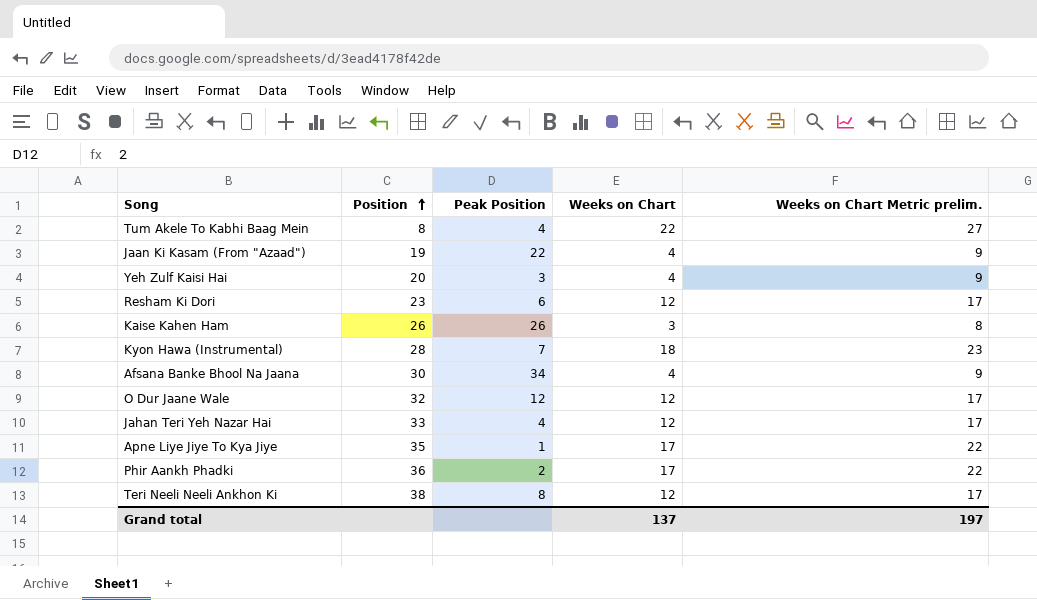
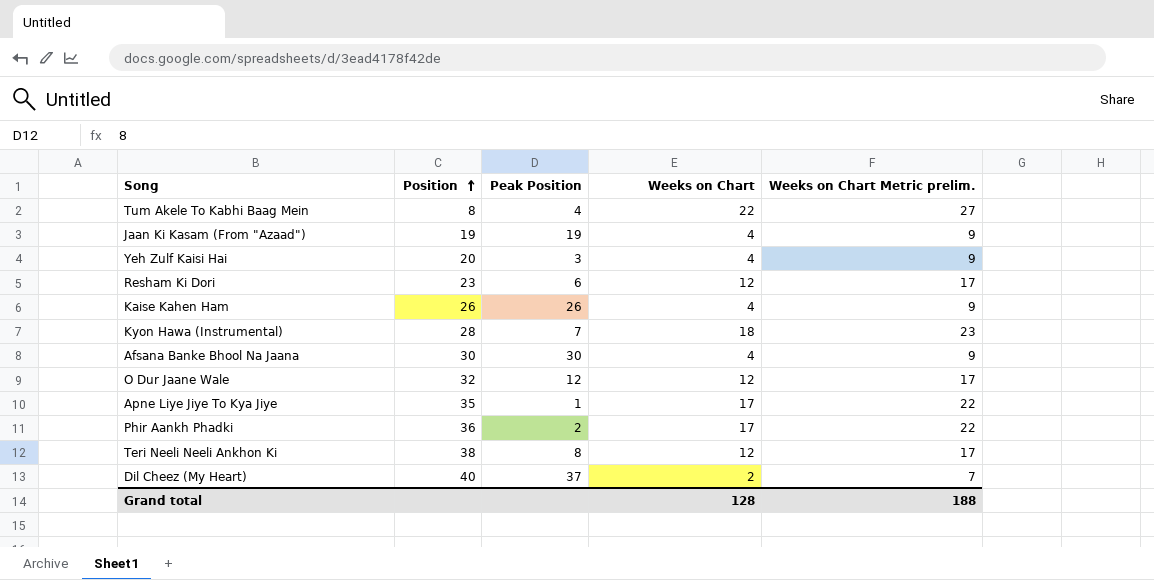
row Jahan Teri Yeh Nazar Hai: 33 | 4 | 12 | 17 -> none
Jaan Ki Kasam (From "Azaad") | Peak Position: 22 -> 19
Kaise Kahen Ham | Weeks on Chart: 3 -> 4
Kaise Kahen Ham | Weeks on Chart Metric prelim.: 8 -> 9
Afsana Banke Bhool Na Jaana | Peak Position: 34 -> 30
row Dil Cheez (My Heart): none -> 40 | 37 | 2 | 7
Grand total | Weeks on Chart: 137 -> 128
Grand total | Weeks on Chart Metric prelim.: 197 -> 188

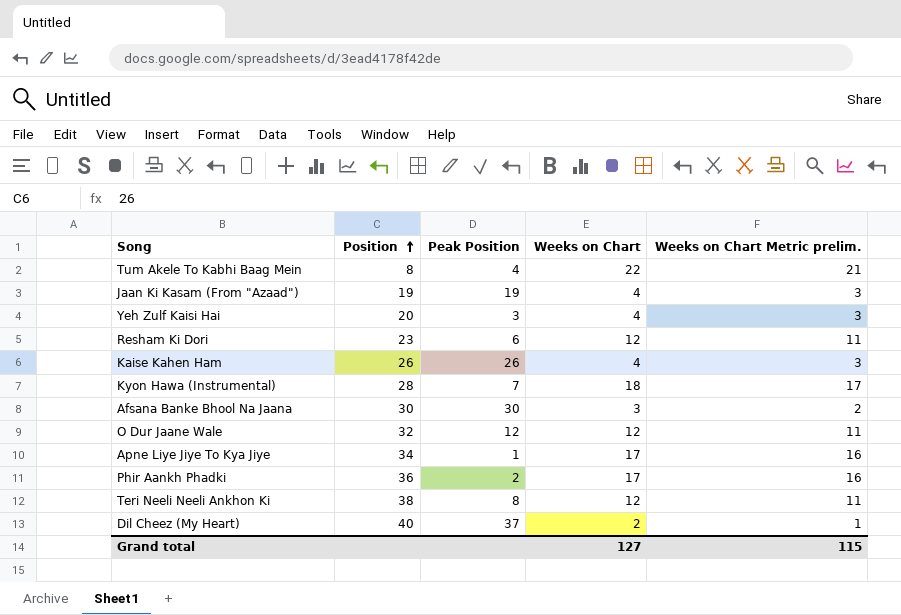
column Weeks on Chart Metric prelim. | formula: [Weeks on Chart] + 5 -> [Weeks on Chart] - 1
Afsana Banke Bhool Na Jaana | Weeks on Chart: 4 -> 3
Apne Liye Jiye To Kya Jiye | Position: 35 -> 34
Grand total | Weeks on Chart: 128 -> 127
Grand total | Weeks on Chart Metric prelim.: 188 -> 115

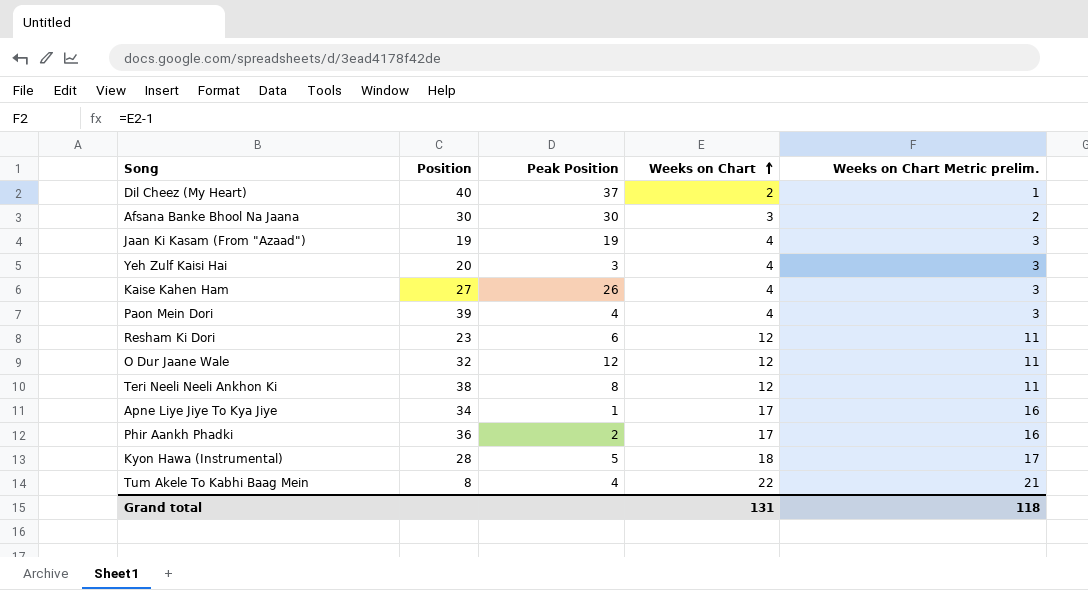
row order: Position ascending -> Weeks on Chart ascending
Kaise Kahen Ham | Position: 26 -> 27
row Paon Mein Dori: none -> 39 | 4 | 4 | 3
Kyon Hawa (Instrumental) | Peak Position: 7 -> 5
Grand total | Weeks on Chart: 127 -> 131
Grand total | Weeks on Chart Metric prelim.: 115 -> 118

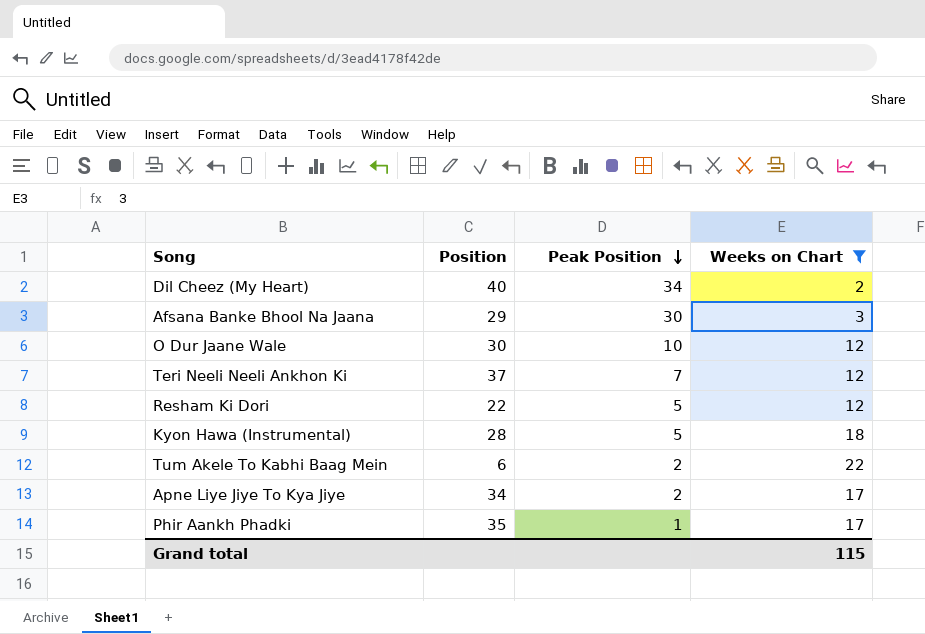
filter: none -> Weeks on Chart != 4
row order: Weeks on Chart ascending -> Peak Position descending
column Weeks on Chart Metric prelim. | formula: [Weeks on Chart] - 1 -> none
Dil Cheez (My Heart) | Peak Position: 37 -> 34
Afsana Banke Bhool Na Jaana | Position: 30 -> 29
O Dur Jaane Wale | Position: 32 -> 30
O Dur Jaane Wale | Peak Position: 12 -> 10
Teri Neeli Neeli Ankhon Ki | Position: 38 -> 37
Teri Neeli Neeli Ankhon Ki | Peak Position: 8 -> 7
Resham Ki Dori | Position: 23 -> 22
Resham Ki Dori | Peak Position: 6 -> 5
Tum Akele To Kabhi Baag Mein | Position: 8 -> 6
Tum Akele To Kabhi Baag Mein | Peak Position: 4 -> 2
Apne Liye Jiye To Kya Jiye | Peak Position: 1 -> 2
Phir Aankh Phadki | Position: 36 -> 35
Phir Aankh Phadki | Peak Position: 2 -> 1
Grand total | Weeks on Chart: 131 -> 115

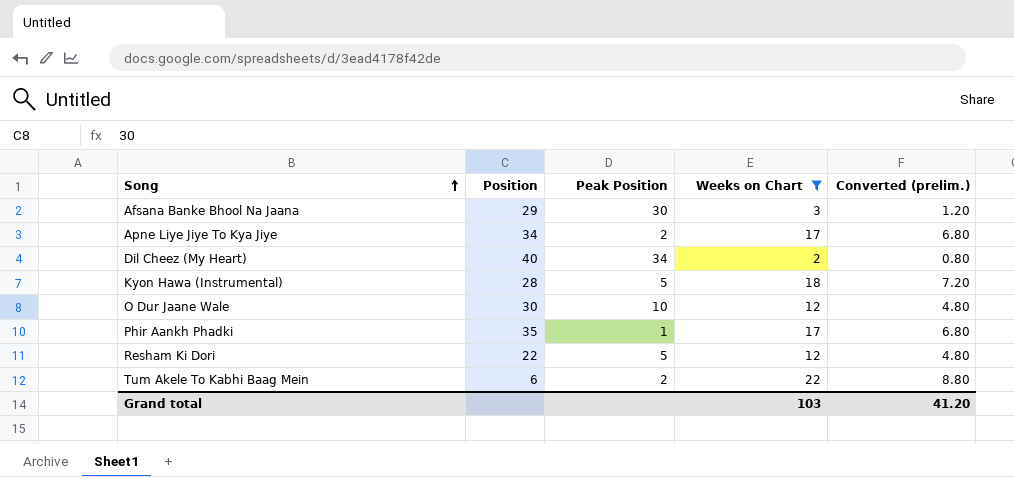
row order: Peak Position descending -> Song ascending
column Converted (prelim.) | formula: none -> [Weeks on Chart] * 0.4
row Teri Neeli Neeli Ankhon Ki: 37 | 7 | 12 -> none
Grand total | Weeks on Chart: 115 -> 103

